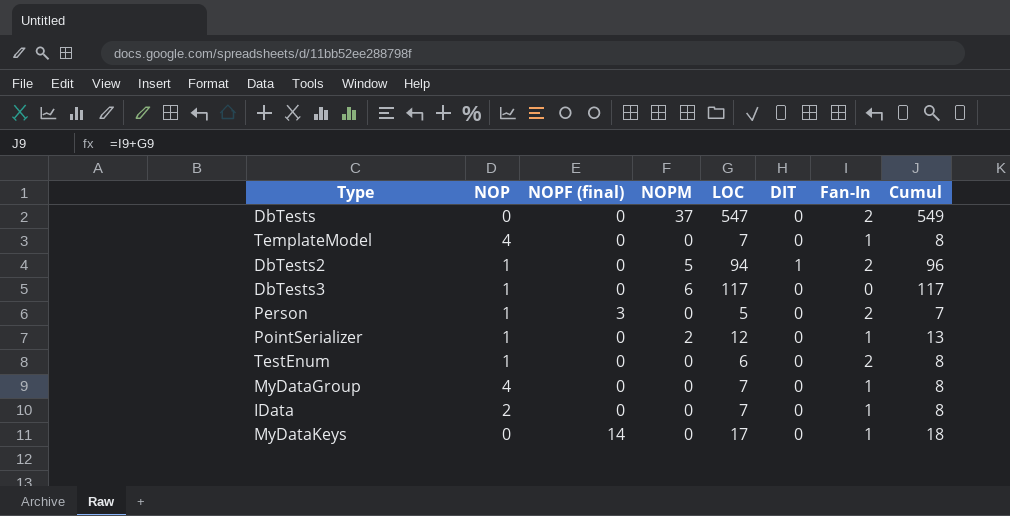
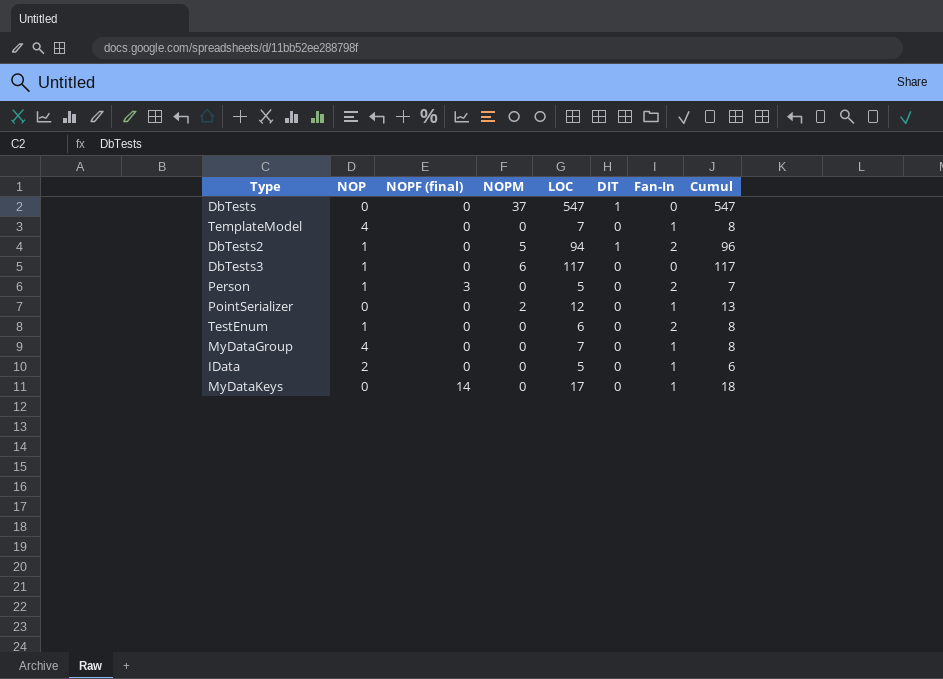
DbTests | DIT: 0 -> 1
DbTests | Fan-In: 2 -> 0
DbTests | Cumul: 549 -> 547
PointSerializer | NOP: 1 -> 0
IData | LOC: 7 -> 5
IData | Cumul: 8 -> 6

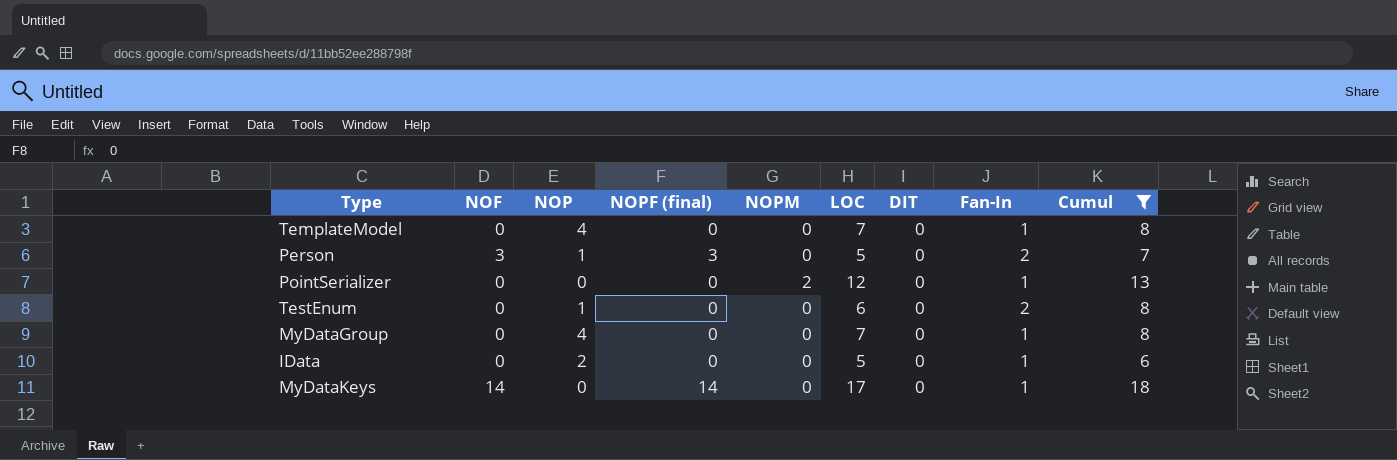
filter: none -> Cumul <= 18
column NOF | position: none -> 2

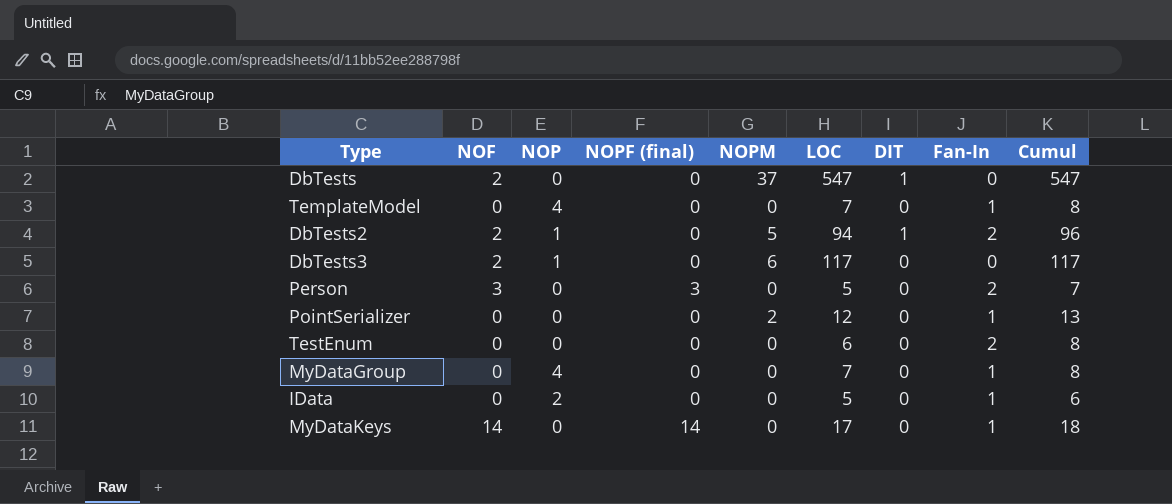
filter: Cumul <= 18 -> none
Person | NOP: 1 -> 0
TestEnum | NOP: 1 -> 0

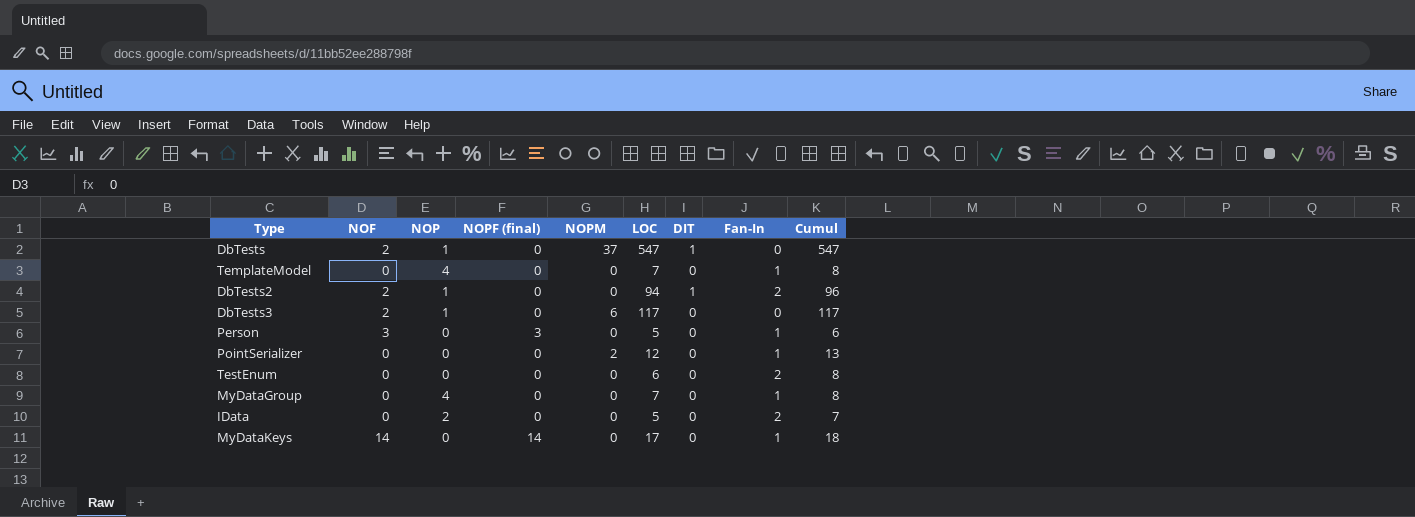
DbTests | NOP: 0 -> 1
DbTests2 | NOPM: 5 -> 0
Person | Fan-In: 2 -> 1
Person | Cumul: 7 -> 6
IData | Fan-In: 1 -> 2
IData | Cumul: 6 -> 7

